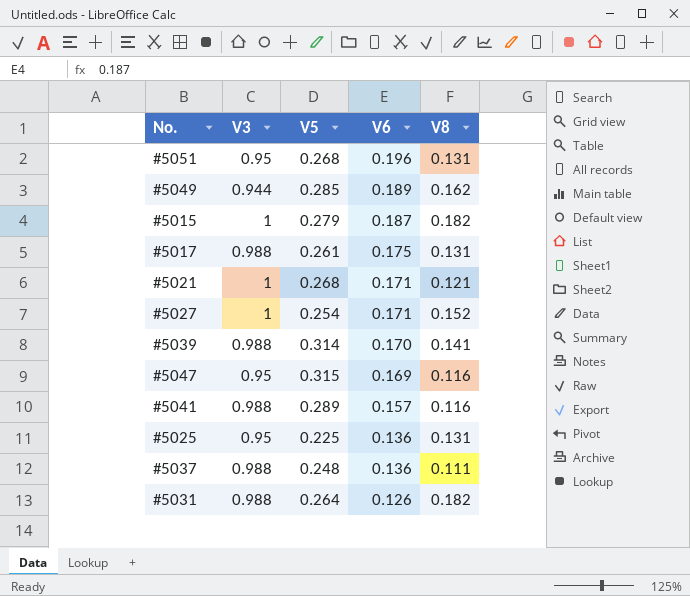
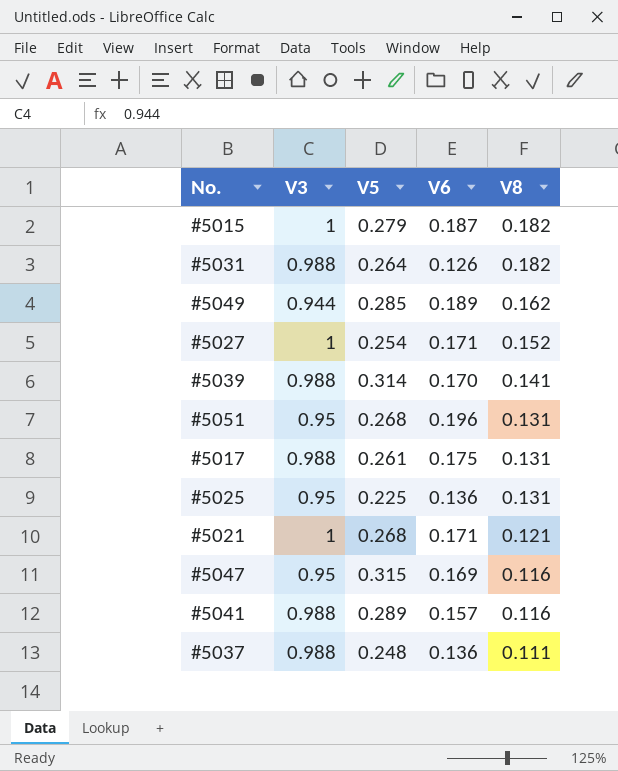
row order: V6 descending -> V8 descending

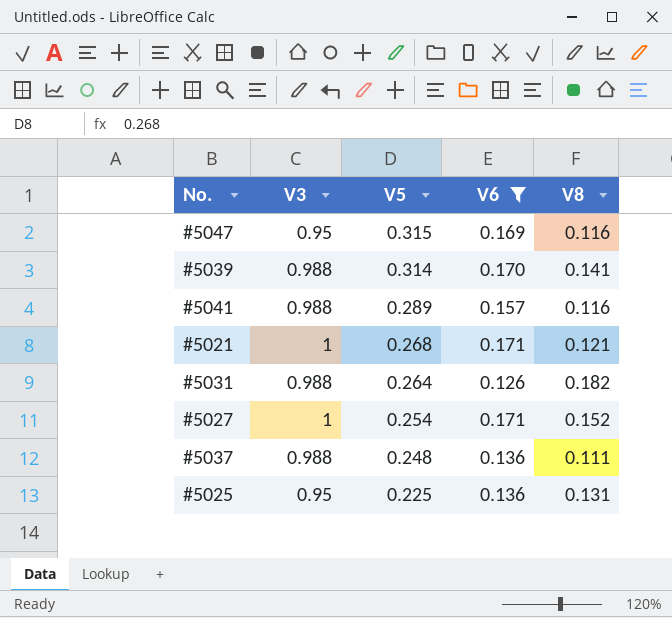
filter: none -> V6 <= 0.171
row order: V8 descending -> V5 descending

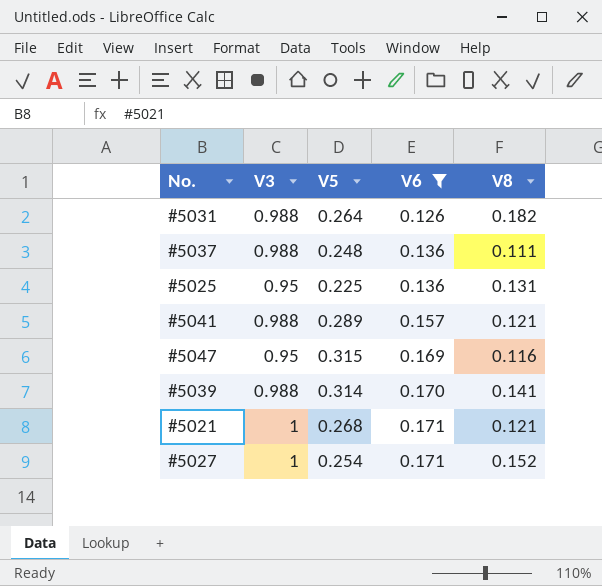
row order: V5 descending -> V6 ascending
#5041 | V8: 0.116 -> 0.121

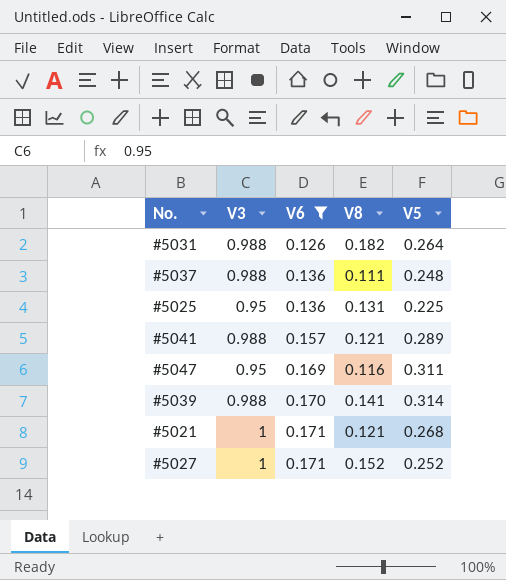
column V5 | position: 3 -> 5
#5047 | V5: 0.315 -> 0.311
#5027 | V5: 0.254 -> 0.252

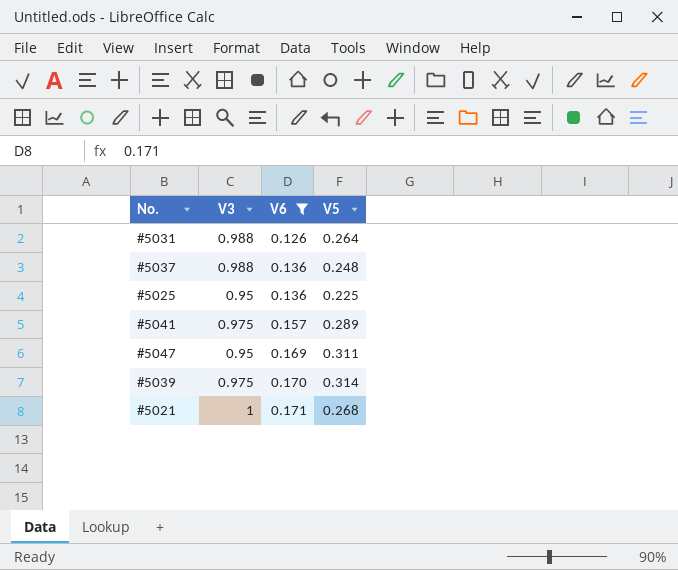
column V8 | position: 4 -> none
row #5027: 1 | 0.171 | 0.152 | 0.252 -> none
#5041 | V3: 0.988 -> 0.975
#5039 | V3: 0.988 -> 0.975

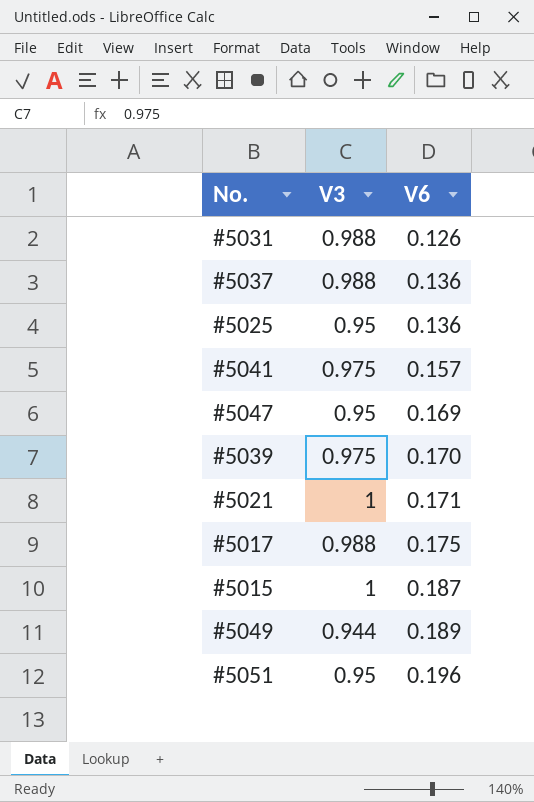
filter: V6 <= 0.171 -> none
column V5 | position: 4 -> none

